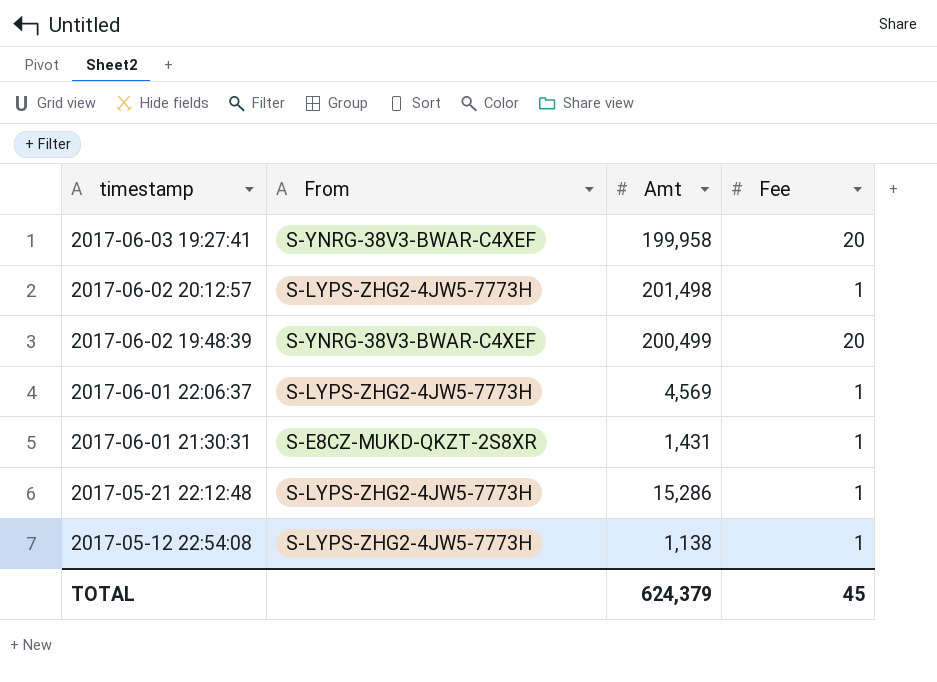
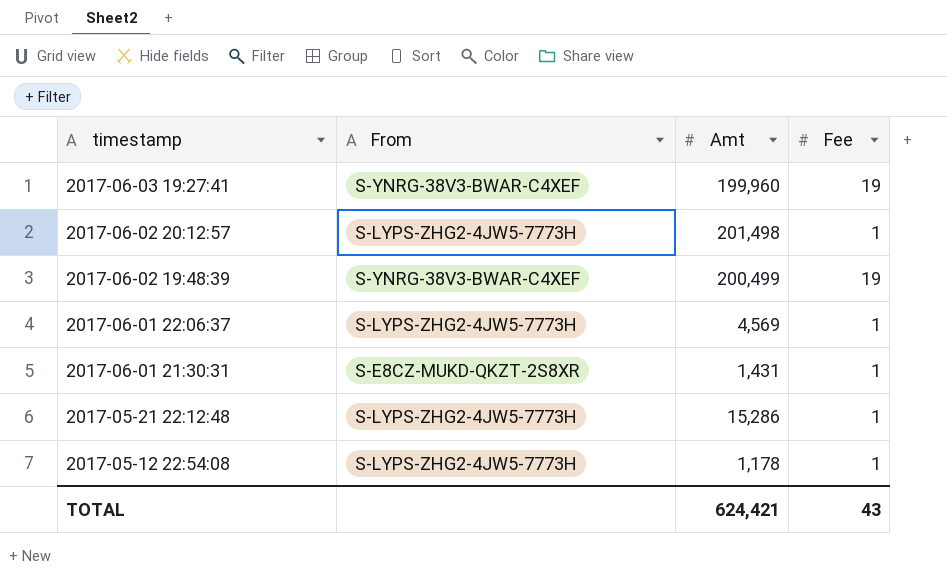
2017-06-03 19:27:41 | Amt: 199,958 -> 199,960
2017-06-03 19:27:41 | Fee: 20 -> 19
2017-06-02 19:48:39 | Fee: 20 -> 19
2017-05-12 22:54:08 | Amt: 1,138 -> 1,178
TOTAL | Amt: 624,379 -> 624,421
TOTAL | Fee: 45 -> 43

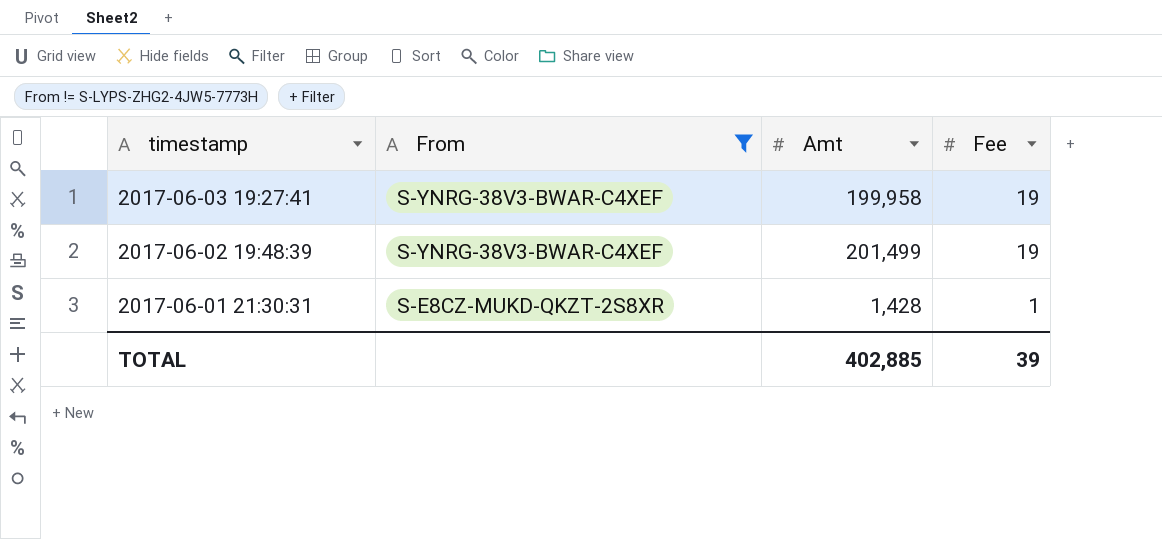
filter: none -> From != S-LYPS-ZHG2-4JW5-7773H
2017-06-03 19:27:41 | Amt: 199,960 -> 199,958
2017-06-02 19:48:39 | Amt: 200,499 -> 201,499
2017-06-01 21:30:31 | Amt: 1,431 -> 1,428
TOTAL | Amt: 624,421 -> 402,885
TOTAL | Fee: 43 -> 39

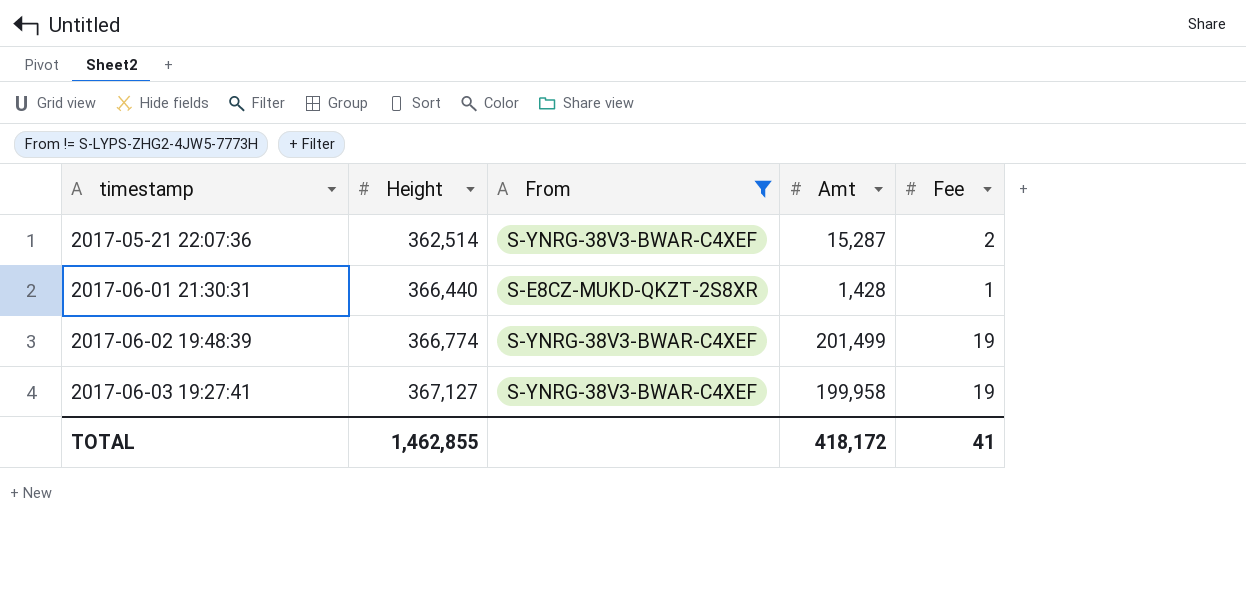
row order: timestamp descending -> timestamp ascending
column Height | position: none -> 2
row 2017-05-21 22:07:36: none -> 362,514 | S-YNRG-38V3-BWAR-C4XEF | 15,287 | 2
TOTAL | Amt: 402,885 -> 418,172
TOTAL | Fee: 39 -> 41

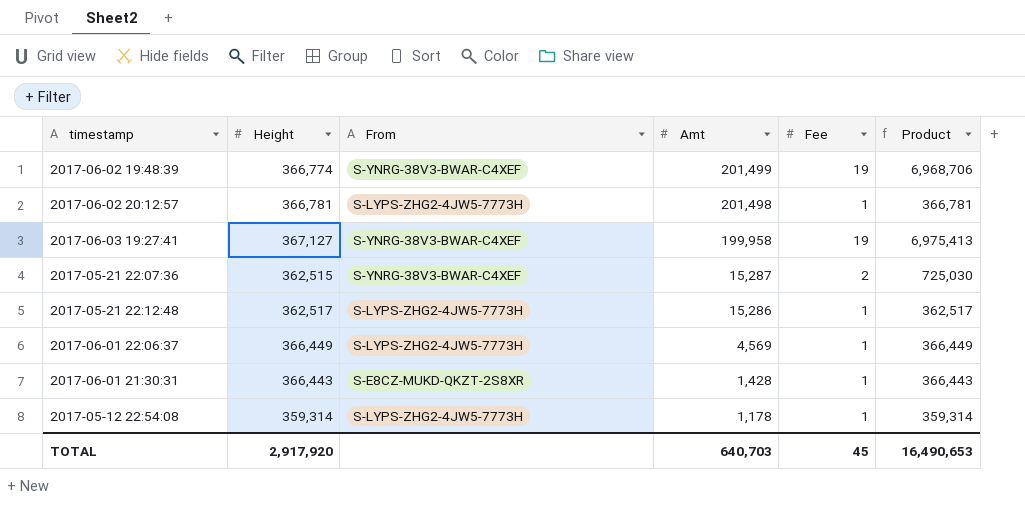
filter: From != S-LYPS-ZHG2-4JW5-7773H -> none
row order: timestamp ascending -> Amt descending
column Product | formula: none -> [Height] * [Fee]
2017-05-21 22:07:36 | Height: 362,514 -> 362,515
2017-06-01 21:30:31 | Height: 366,440 -> 366,443
TOTAL | Height: 1,462,855 -> 2,917,920
TOTAL | Amt: 418,172 -> 640,703
TOTAL | Fee: 41 -> 45

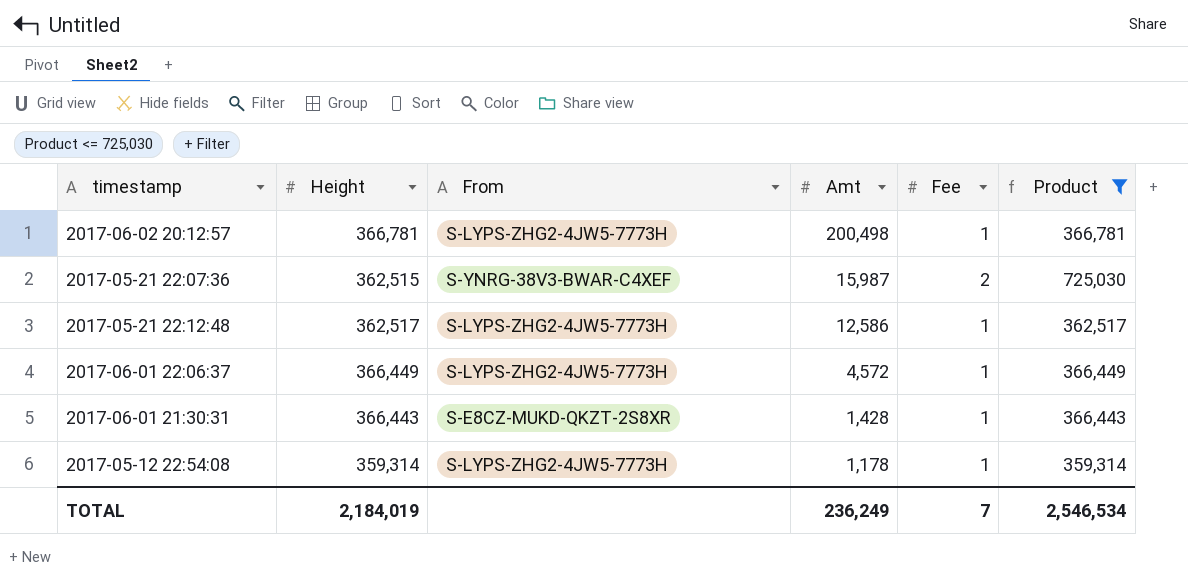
filter: none -> Product <= 725,030
2017-06-02 20:12:57 | Amt: 201,498 -> 200,498
2017-05-21 22:07:36 | Amt: 15,287 -> 15,987
2017-05-21 22:12:48 | Amt: 15,286 -> 12,586
2017-06-01 22:06:37 | Amt: 4,569 -> 4,572
TOTAL | Height: 2,917,920 -> 2,184,019
TOTAL | Amt: 640,703 -> 236,249
TOTAL | Fee: 45 -> 7
TOTAL | Product: 16,490,653 -> 2,546,534

